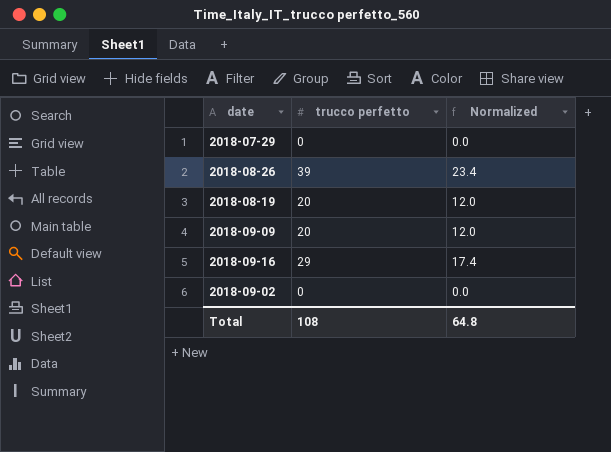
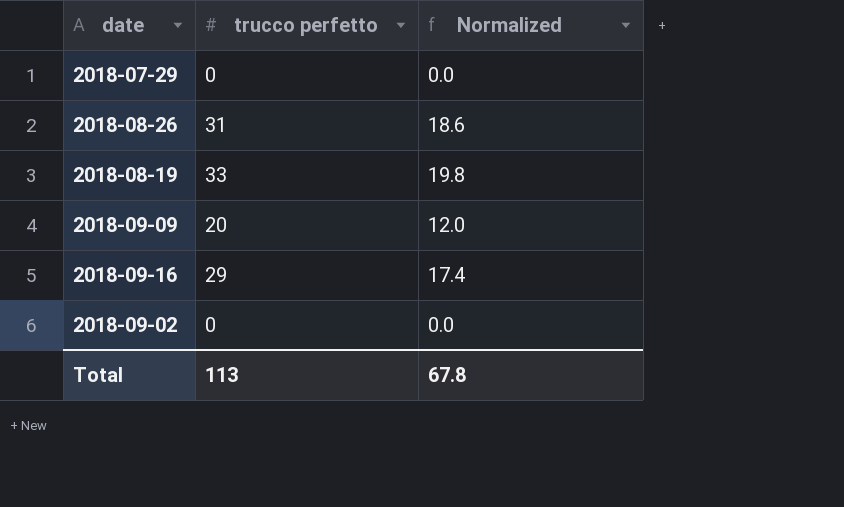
2018-08-26 | trucco perfetto: 39 -> 31
2018-08-26 | Normalized: 23.4 -> 18.6
2018-08-19 | trucco perfetto: 20 -> 33
2018-08-19 | Normalized: 12.0 -> 19.8
Total | trucco perfetto: 108 -> 113
Total | Normalized: 64.8 -> 67.8

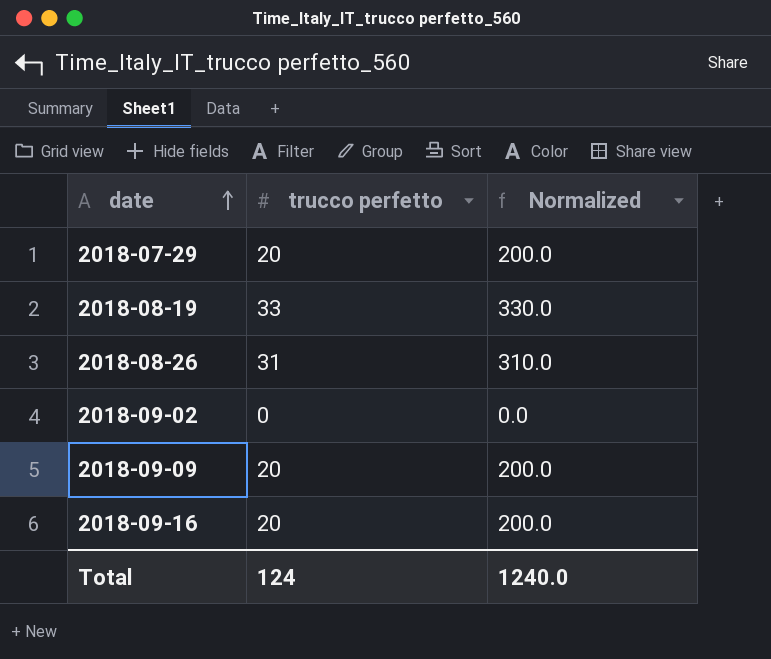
row order: none -> date ascending
column Normalized | formula: [trucco perfetto] * 0.6 -> [trucco perfetto] * 10
2018-07-29 | trucco perfetto: 0 -> 20
2018-09-16 | trucco perfetto: 29 -> 20
Total | trucco perfetto: 113 -> 124
Total | Normalized: 67.8 -> 1240.0

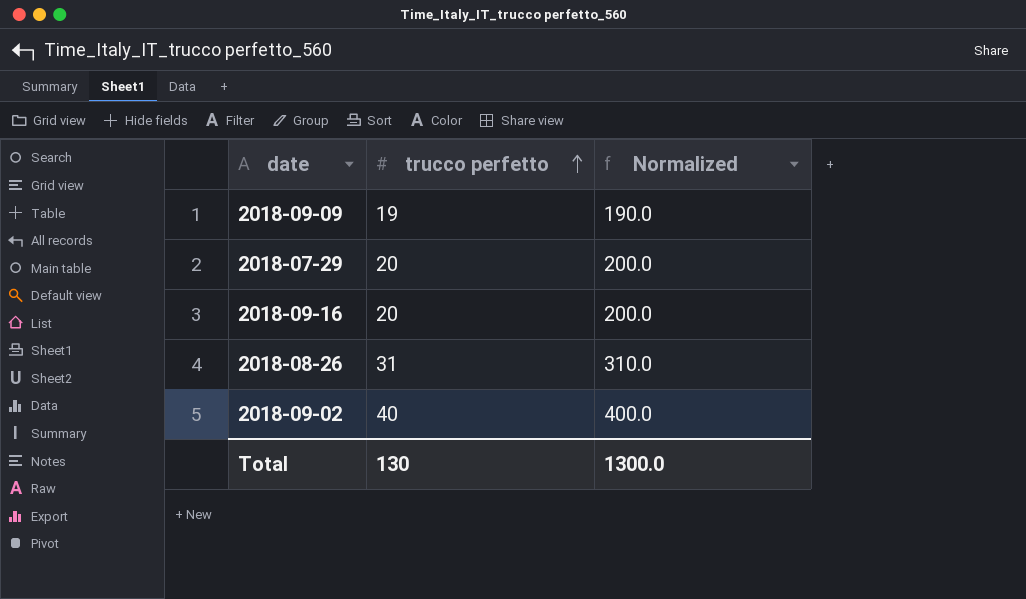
row order: date ascending -> trucco perfetto ascending
row 2018-08-19: 33 | 330.0 -> none
2018-09-09 | trucco perfetto: 20 -> 19
2018-09-09 | Normalized: 200.0 -> 190.0
2018-09-02 | trucco perfetto: 0 -> 40
2018-09-02 | Normalized: 0.0 -> 400.0
Total | trucco perfetto: 124 -> 130
Total | Normalized: 1240.0 -> 1300.0

